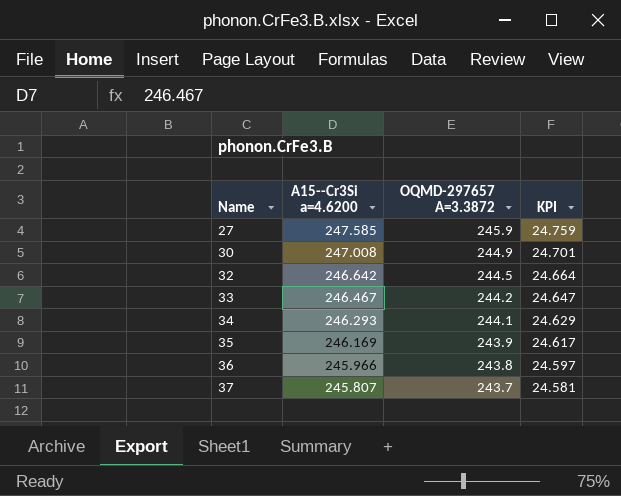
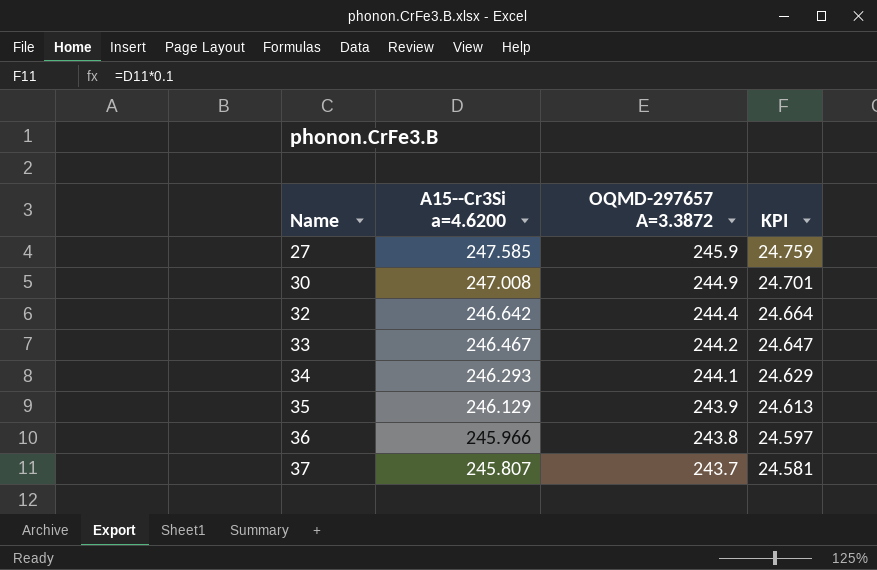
32 | OQMD-297657 A=3.3872: 244.5 -> 244.4
35 | A15--Cr3Si a=4.6200: 246.169 -> 246.129
35 | KPI: 24.617 -> 24.613

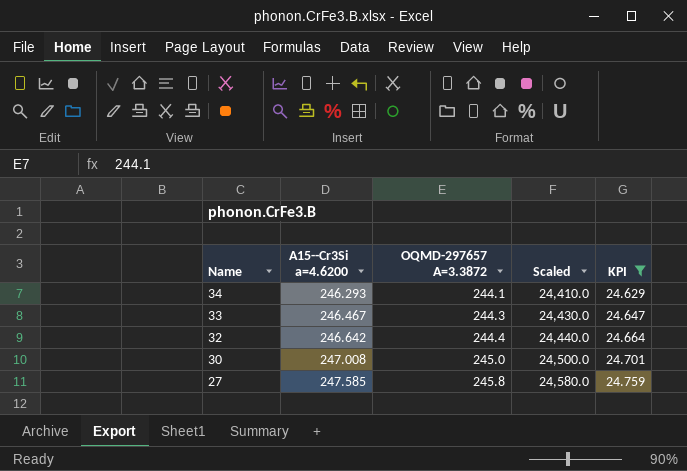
filter: none -> KPI >= 24.629
row order: Name ascending -> Name descending
column Scaled | formula: none -> [OQMD-297657 A=3.3872] * 100
33 | OQMD-297657 A=3.3872: 244.2 -> 244.3
30 | OQMD-297657 A=3.3872: 244.9 -> 245.0
27 | OQMD-297657 A=3.3872: 245.9 -> 245.8

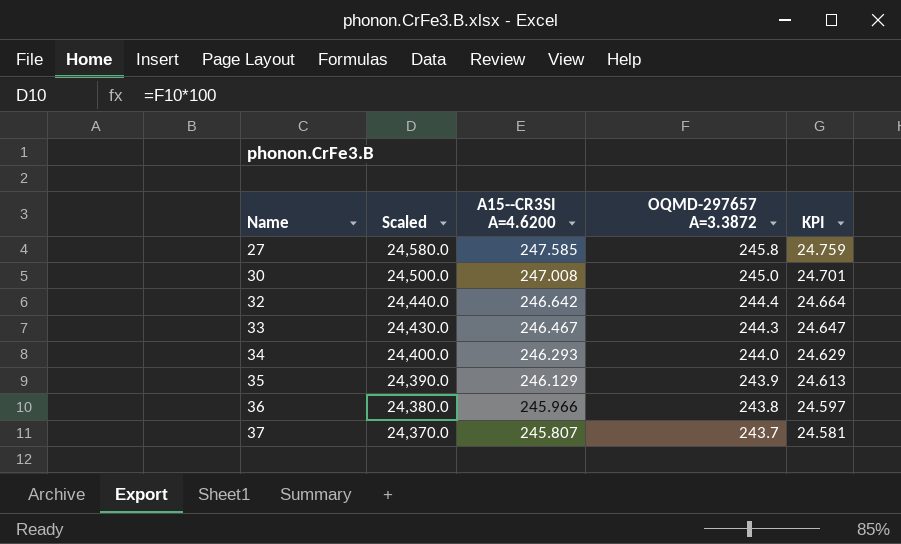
filter: KPI >= 24.629 -> none
row order: Name descending -> Name ascending
column Scaled | position: 4 -> 2
column name: A15--Cr3Si a=4.6200 -> A15--CR3SI A=4.6200
34 | Scaled: 24,410.0 -> 24,400.0
34 | OQMD-297657 A=3.3872: 244.1 -> 244.0

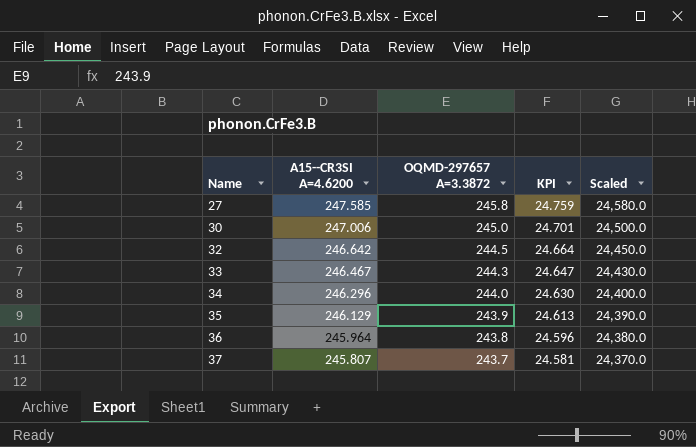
column Scaled | position: 2 -> 5
30 | A15--CR3SI A=4.6200: 247.008 -> 247.006
32 | OQMD-297657 A=3.3872: 244.4 -> 244.5
32 | Scaled: 24,440.0 -> 24,450.0
34 | A15--CR3SI A=4.6200: 246.293 -> 246.296
34 | KPI: 24.629 -> 24.630
36 | A15--CR3SI A=4.6200: 245.966 -> 245.964
36 | KPI: 24.597 -> 24.596

